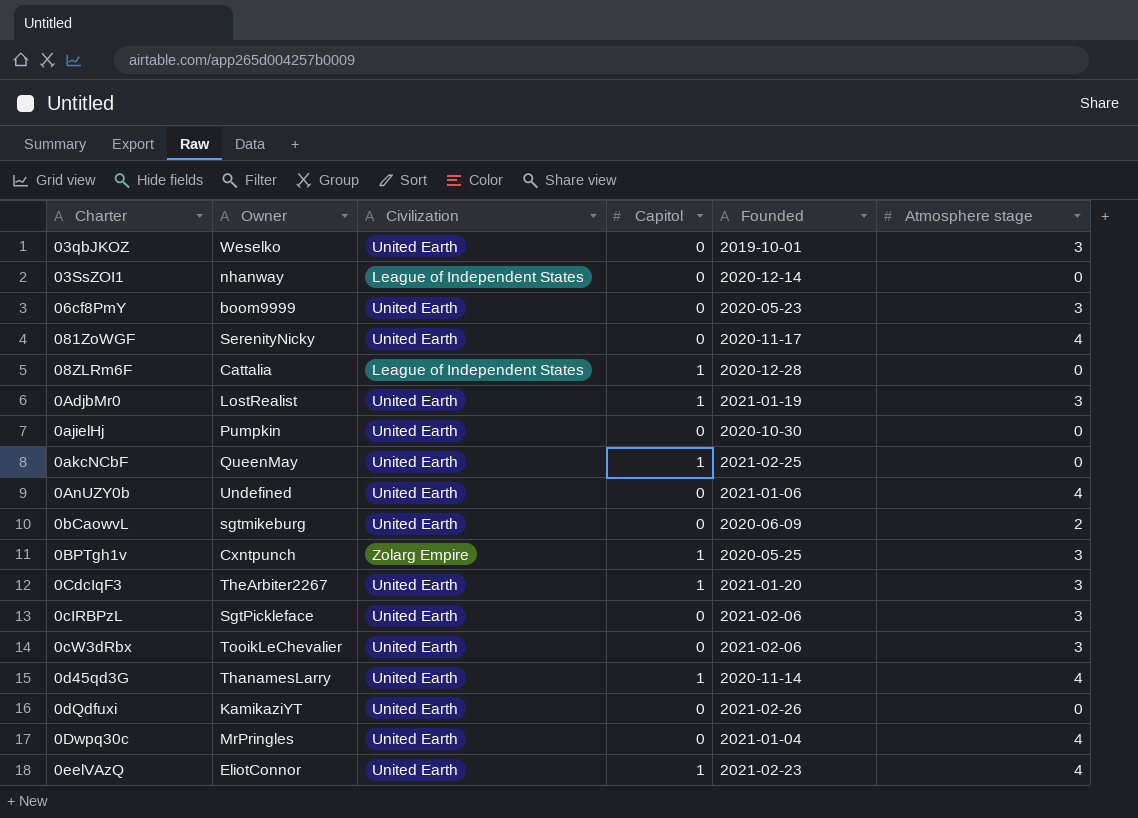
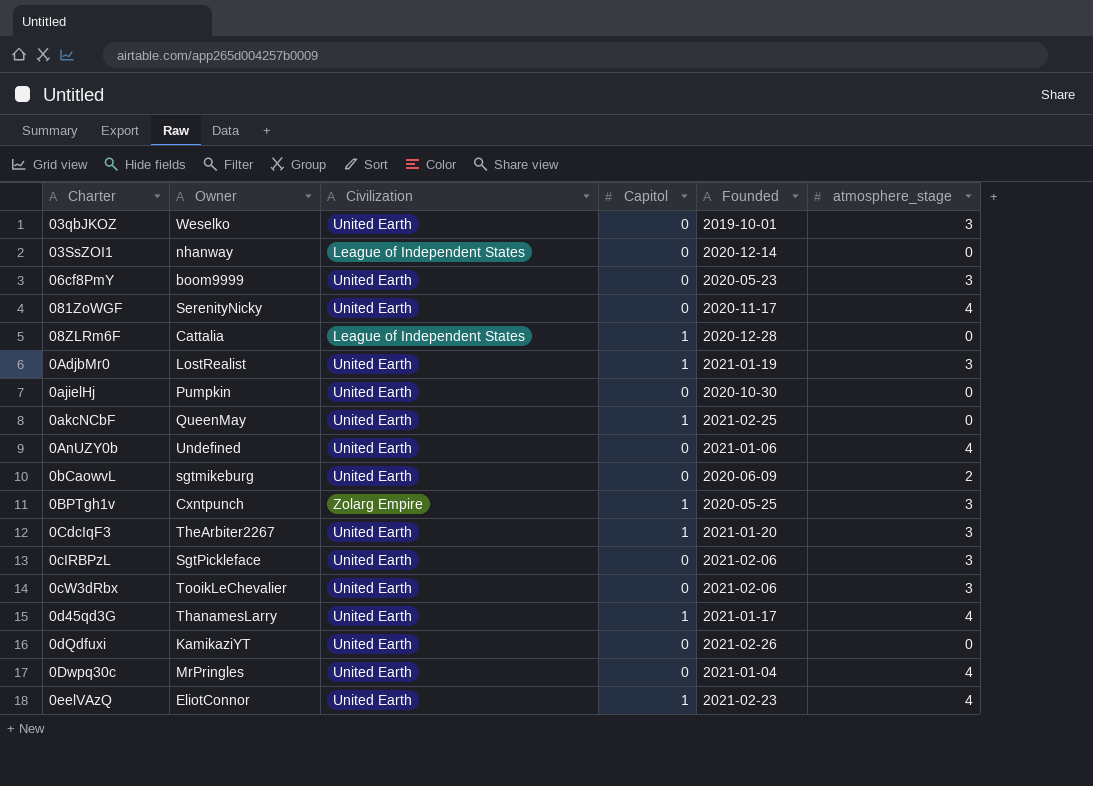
column name: Atmosphere stage -> atmosphere_stage
0d45qd3G | Founded: 2020-11-14 -> 2021-01-17

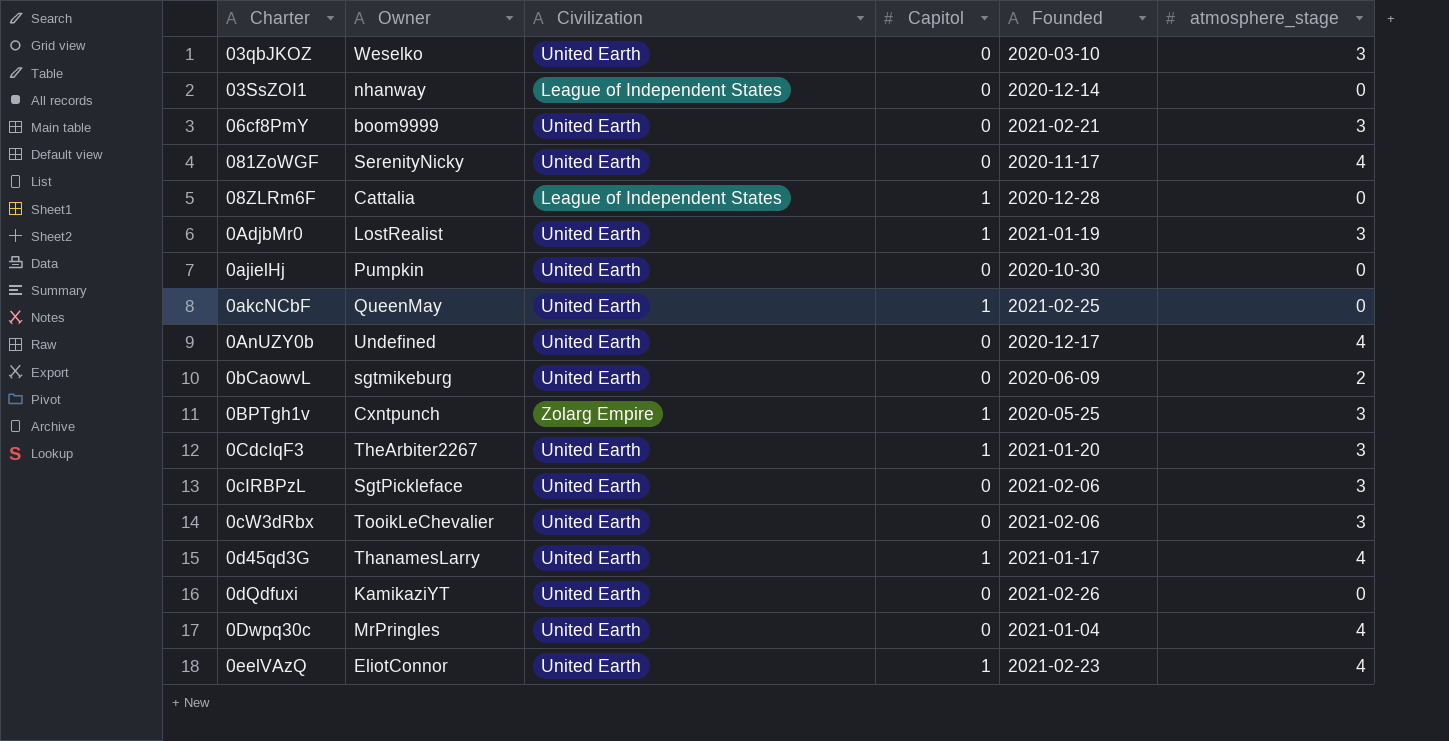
03qbJKOZ | Founded: 2019-10-01 -> 2020-03-10
06cf8PmY | Founded: 2020-05-23 -> 2021-02-21
0AnUZY0b | Founded: 2021-01-06 -> 2020-12-17

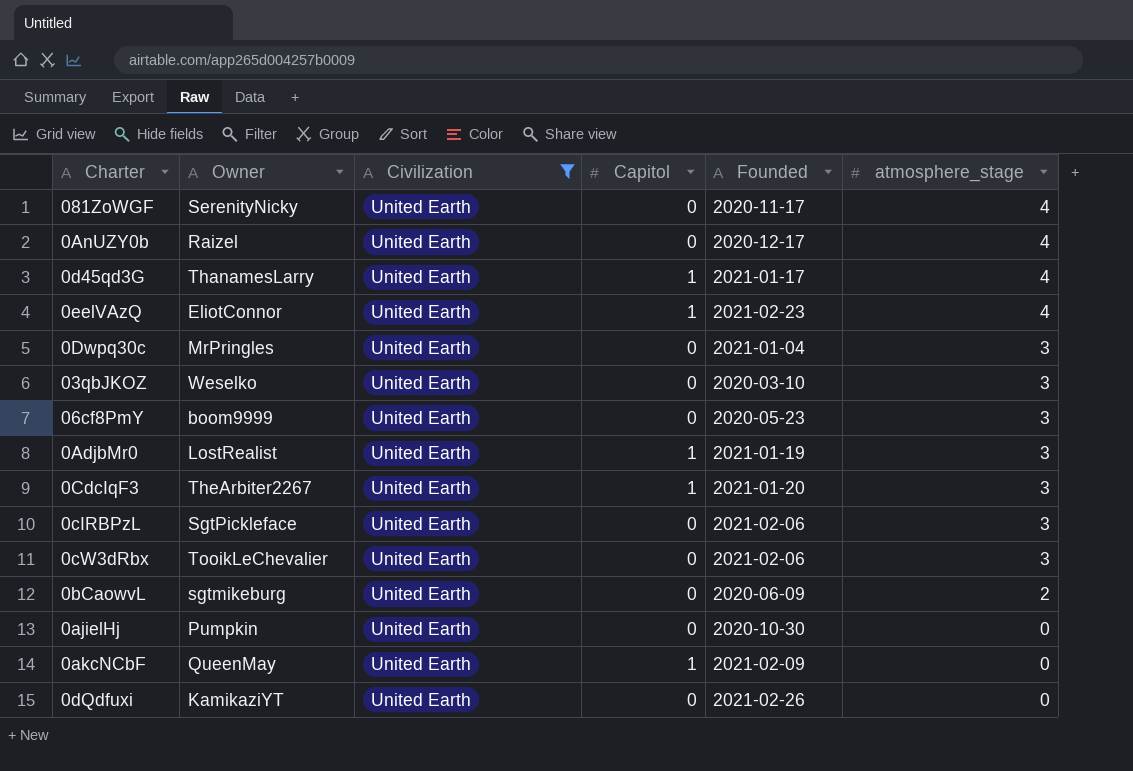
filter: none -> Civilization = United Earth
row order: none -> atmosphere_stage descending
0AnUZY0b | Owner: Undefined -> Raizel
0Dwpq30c | atmosphere_stage: 4 -> 3
06cf8PmY | Founded: 2021-02-21 -> 2020-05-23
0akcNCbF | Founded: 2021-02-25 -> 2021-02-09

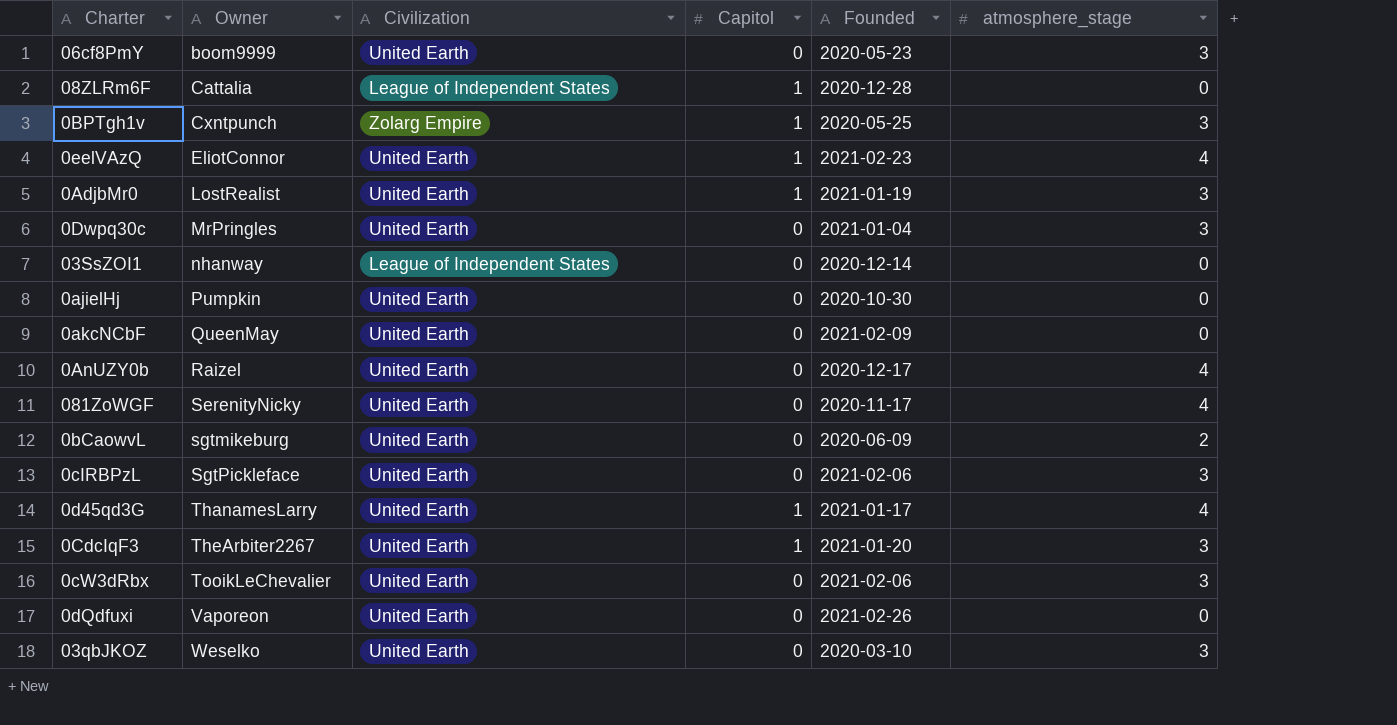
filter: Civilization = United Earth -> none
row order: atmosphere_stage descending -> Owner ascending
0akcNCbF | Capitol: 1 -> 0
0dQdfuxi | Owner: KamikaziYT -> Vaporeon

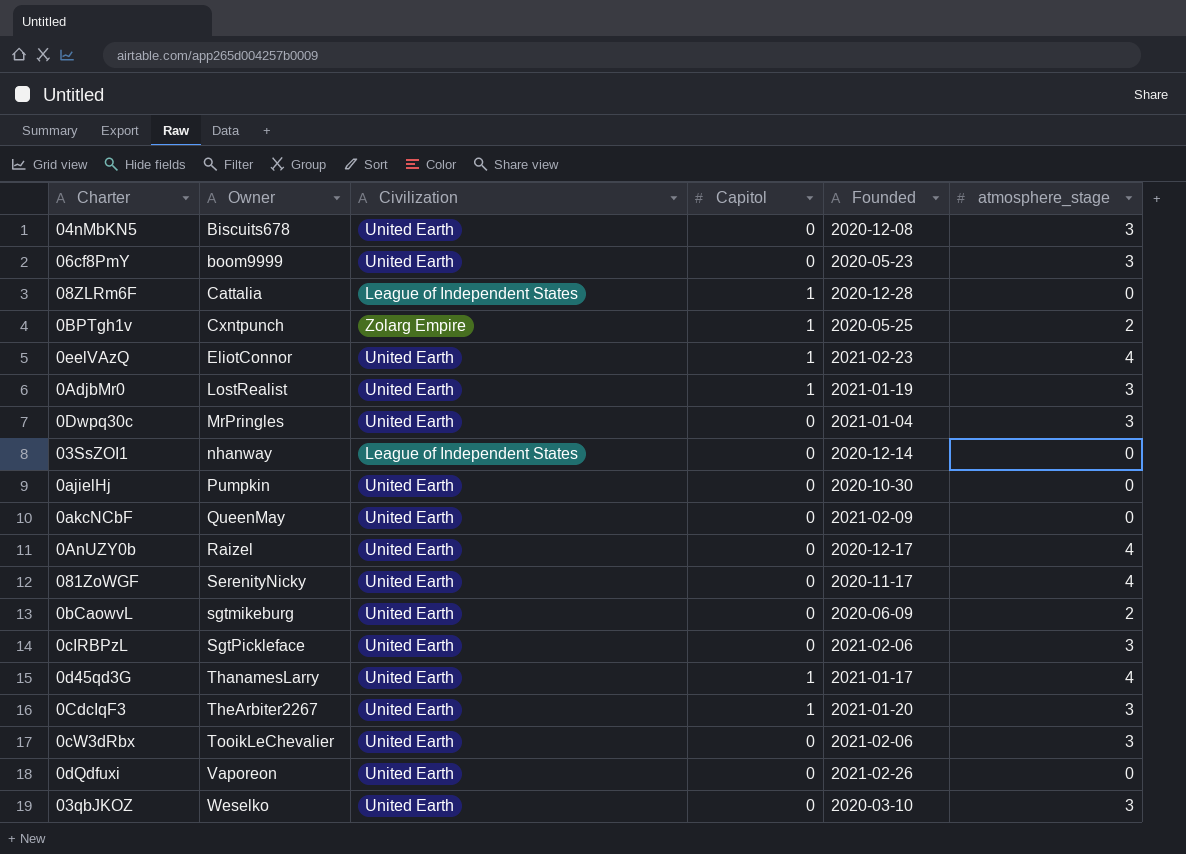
row 04nMbKN5: none -> Biscuits678 | United Earth | 0 | 2020-12-08 | 3
0BPTgh1v | atmosphere_stage: 3 -> 2

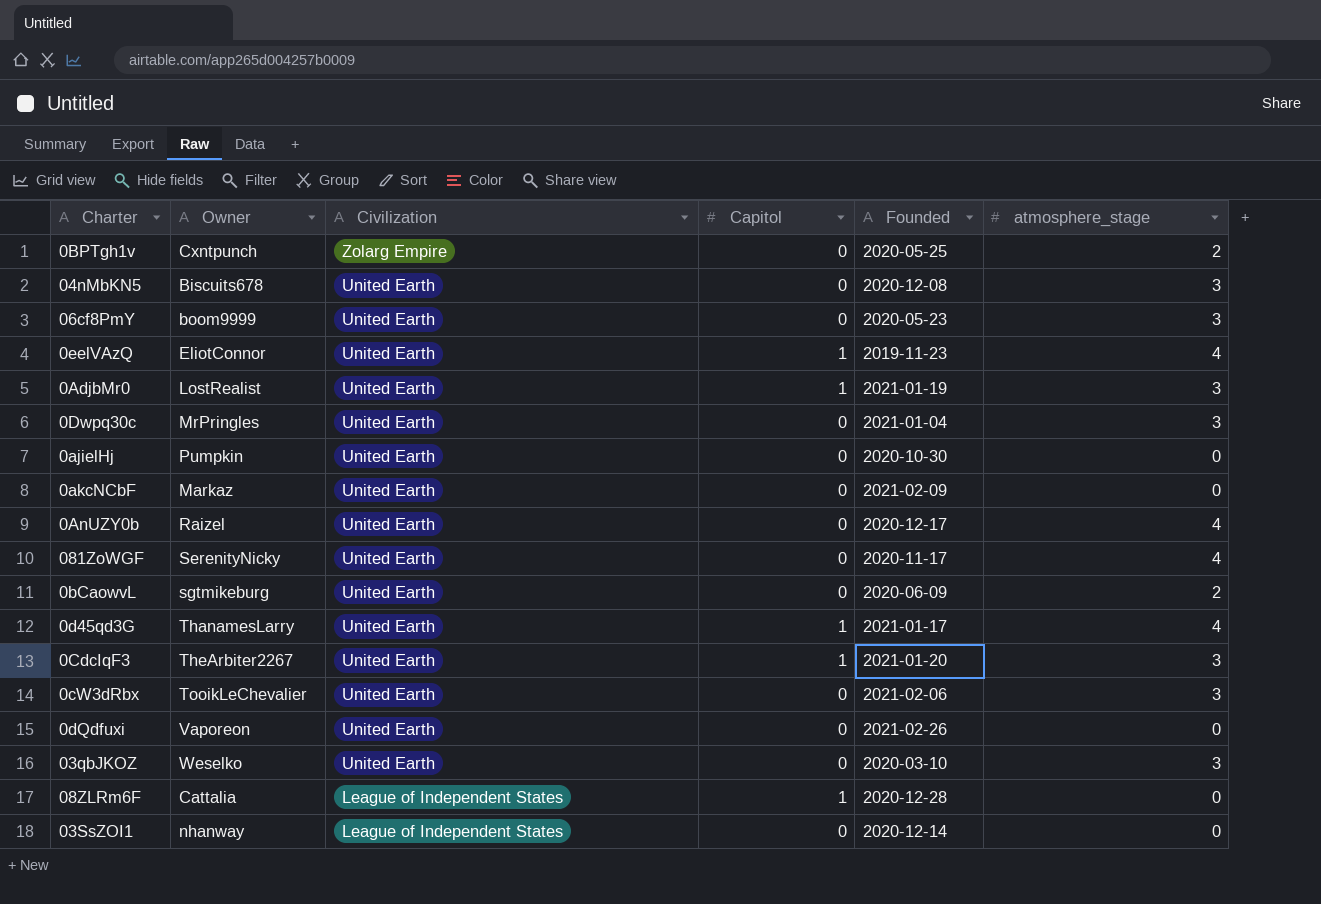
row order: Owner ascending -> Civilization descending
row 0cIRBPzL: SgtPickleface | United Earth | 0 | 2021-02-06 | 3 -> none
0BPTgh1v | Capitol: 1 -> 0
0eelVAzQ | Founded: 2021-02-23 -> 2019-11-23
0akcNCbF | Owner: QueenMay -> Markaz

